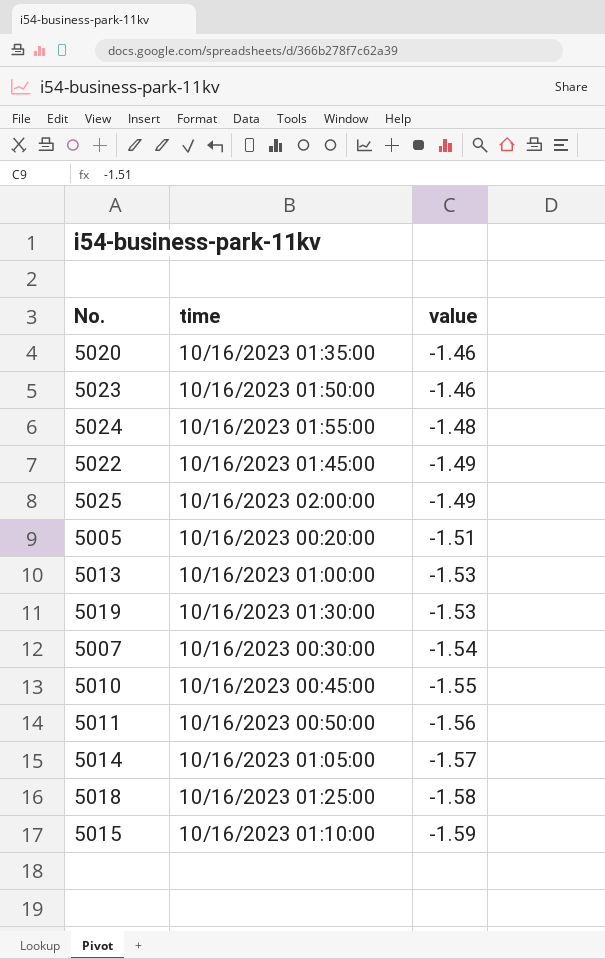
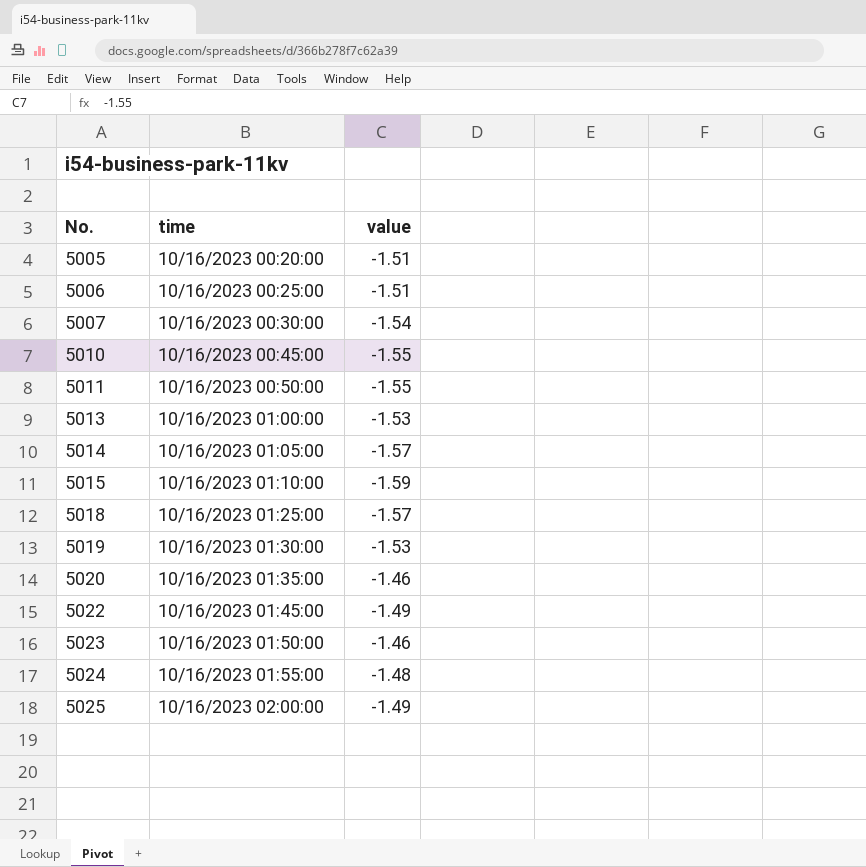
row order: value descending -> No. ascending
row 5006: none -> 10/16/2023 00:25:00 | -1.51
5011 | value: -1.56 -> -1.55
5018 | value: -1.58 -> -1.57

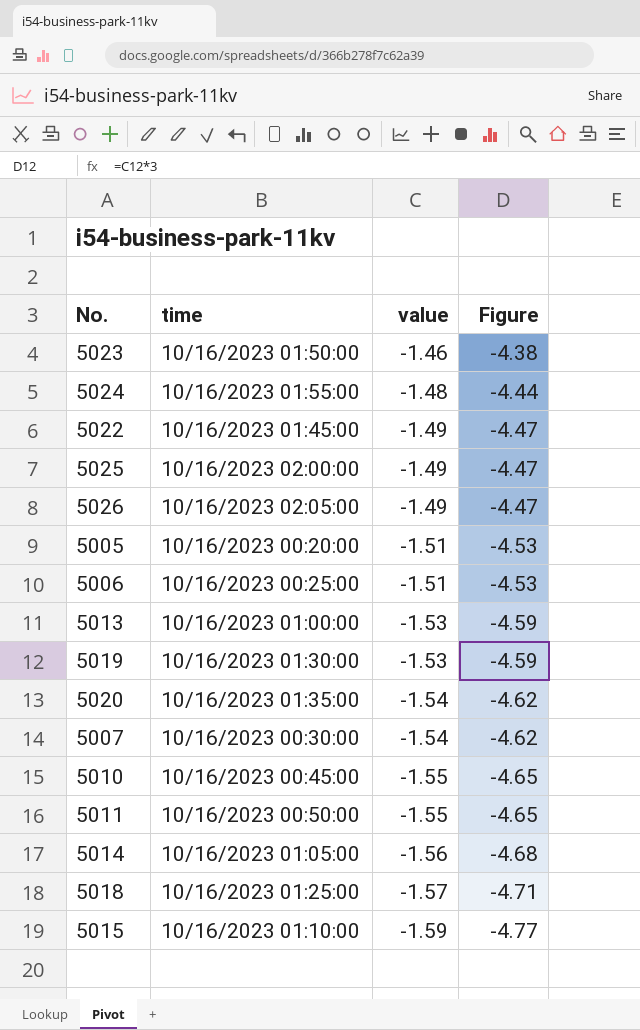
row order: No. ascending -> value descending
column Figure | formula: none -> [value] * 3
row 5026: none -> 10/16/2023 02:05:00 | -1.49 | -4.47
5020 | value: -1.46 -> -1.54
5014 | value: -1.57 -> -1.56

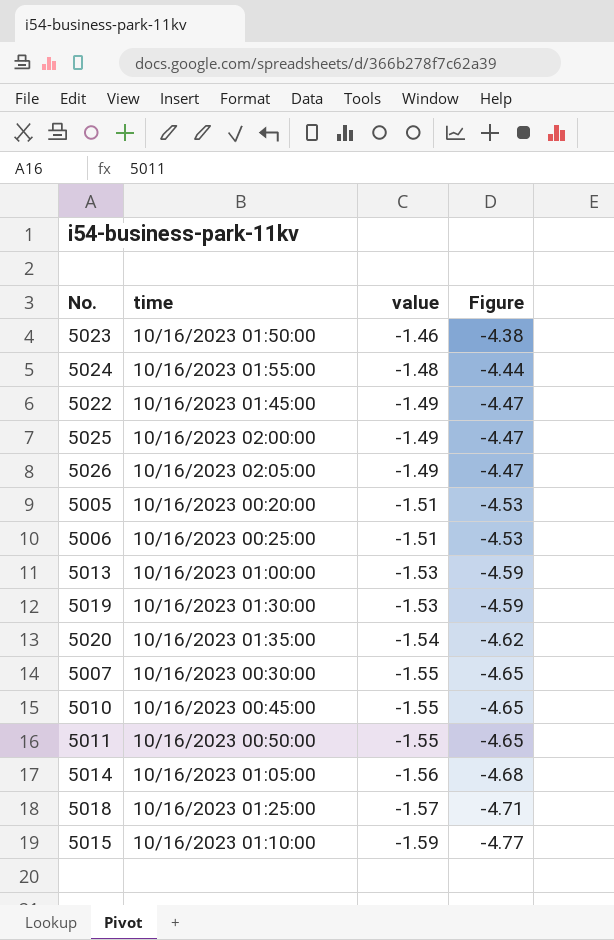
5007 | value: -1.54 -> -1.55
5007 | Figure: -4.62 -> -4.65

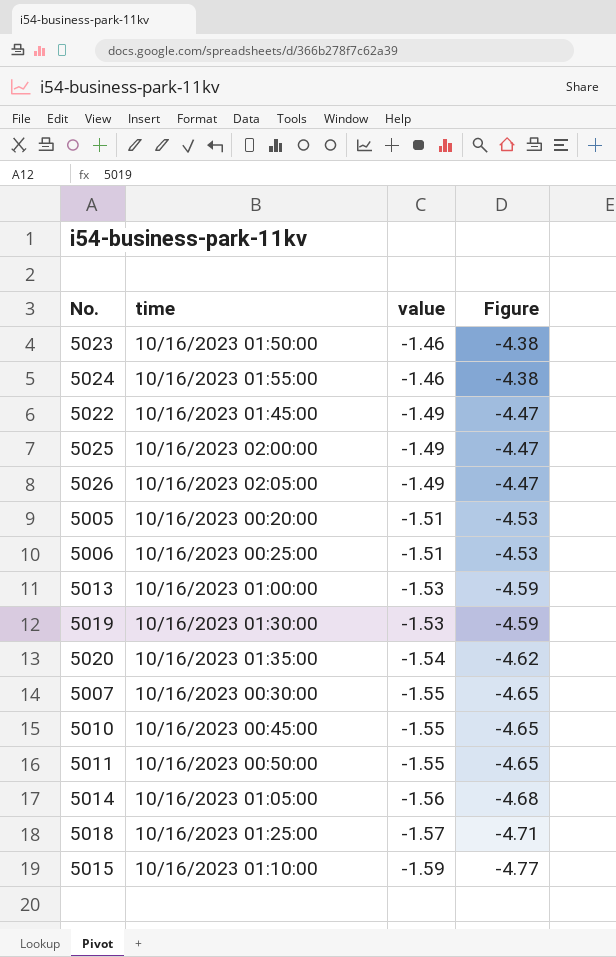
5024 | value: -1.48 -> -1.46
5024 | Figure: -4.44 -> -4.38

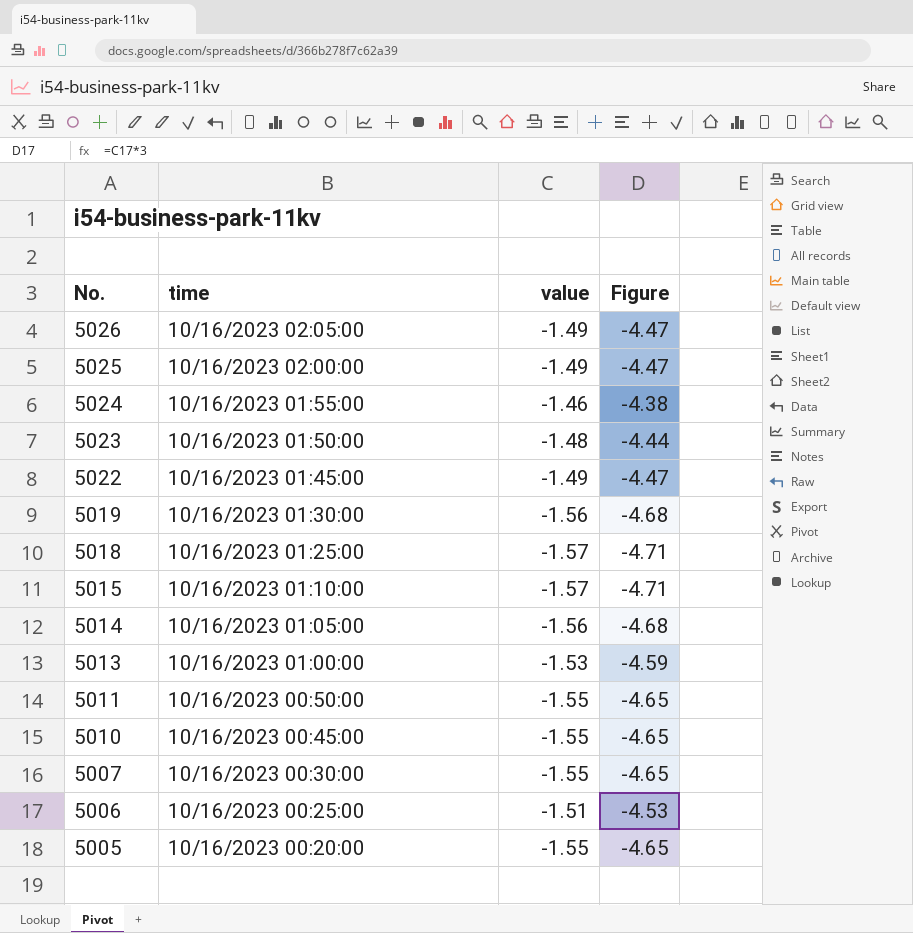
row order: value descending -> No. descending
row 5020: 10/16/2023 01:35:00 | -1.54 | -4.62 -> none
5023 | value: -1.46 -> -1.48
5023 | Figure: -4.38 -> -4.44
5019 | value: -1.53 -> -1.56
5019 | Figure: -4.59 -> -4.68
5015 | value: -1.59 -> -1.57
5015 | Figure: -4.77 -> -4.71
5005 | value: -1.51 -> -1.55
5005 | Figure: -4.53 -> -4.65

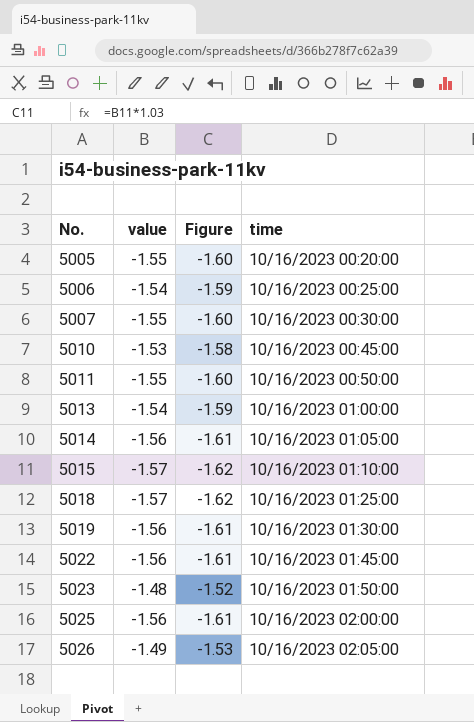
row order: No. descending -> No. ascending
column Figure | formula: [value] * 3 -> [value] * 1.03
column time | position: 2 -> 4
row 5024: 10/16/2023 01:55:00 | -1.46 | -4.38 -> none
5006 | value: -1.51 -> -1.54
5010 | value: -1.55 -> -1.53
5013 | value: -1.53 -> -1.54
5022 | value: -1.49 -> -1.56
5025 | value: -1.49 -> -1.56

